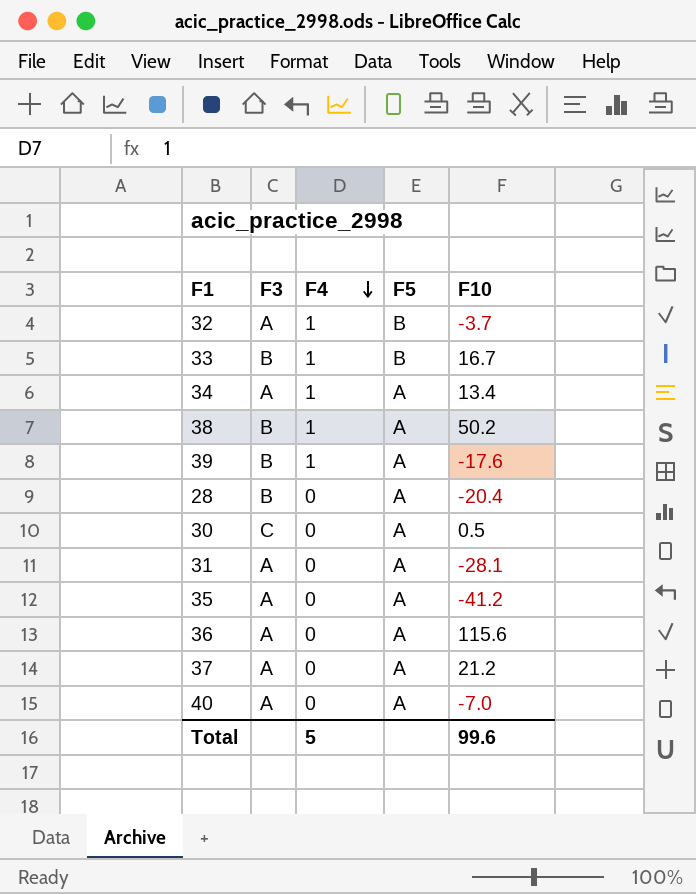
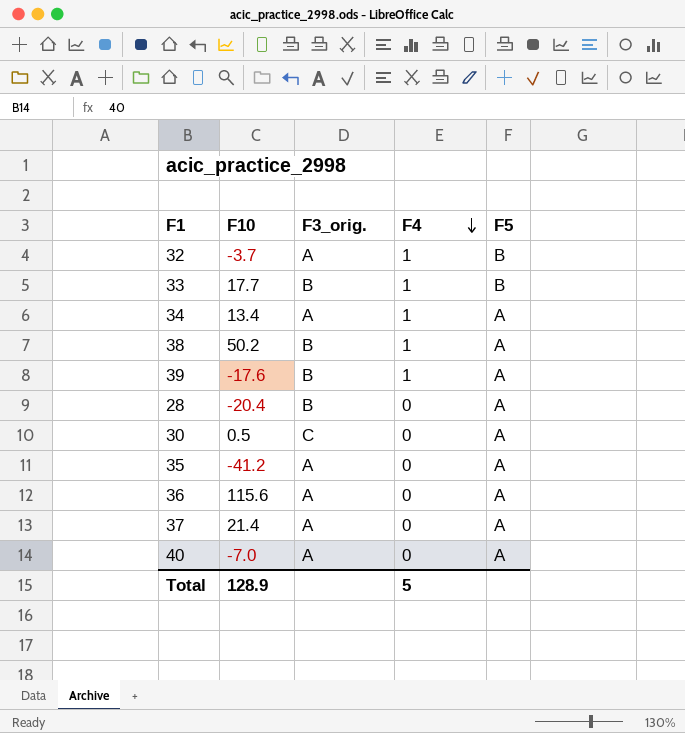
column F10 | position: 5 -> 2
column name: F3 -> F3_orig.
row 31: A | 0 | A | -28.1 -> none
33 | F10: 16.7 -> 17.7
37 | F10: 21.2 -> 21.4
Total | F10: 99.6 -> 128.9

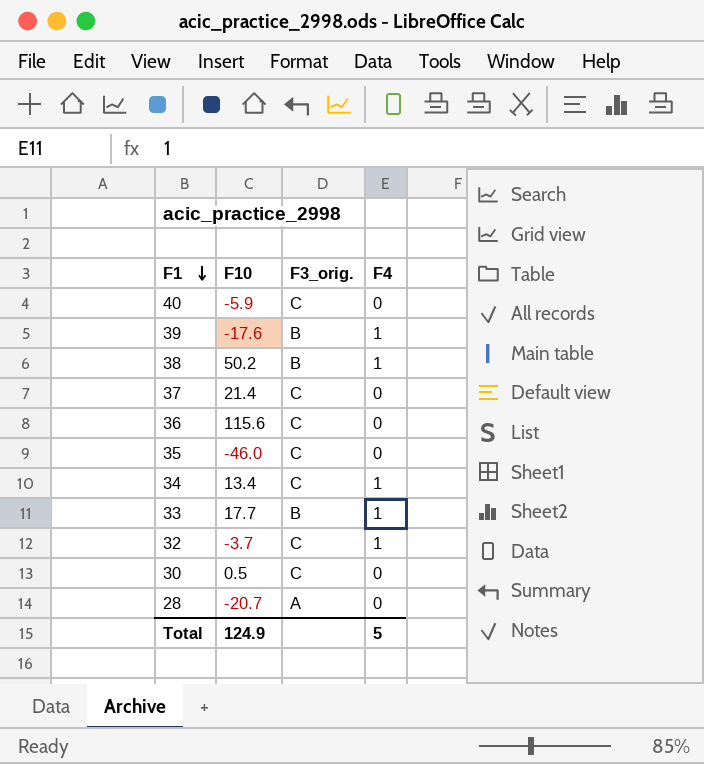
row order: F4 descending -> F1 descending
column F5 | position: 5 -> none
40 | F10: -7.0 -> -5.9
40 | F3_orig.: A -> C
37 | F3_orig.: A -> C
36 | F3_orig.: A -> C
35 | F10: -41.2 -> -46.0
35 | F3_orig.: A -> C
34 | F3_orig.: A -> C
32 | F3_orig.: A -> C
28 | F10: -20.4 -> -20.7
28 | F3_orig.: B -> A
Total | F10: 128.9 -> 124.9

